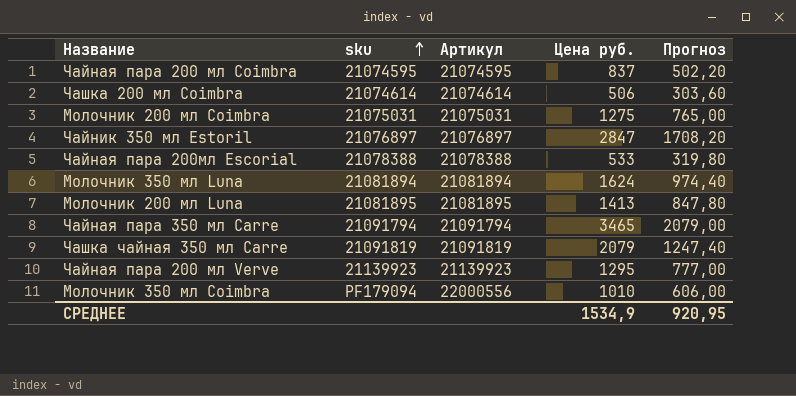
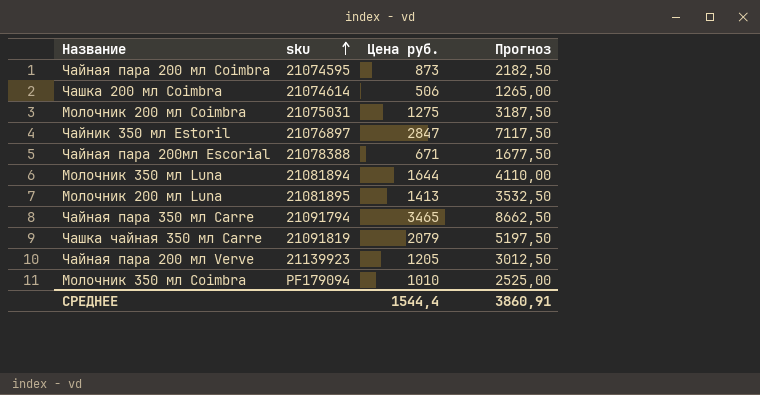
column Артикул | position: 3 -> none
column Прогноз | formula: [Цена руб.] * 0,6 -> [Цена руб.] * 2,5
Чайная пара 200 мл Coimbra | Цена руб.: 837 -> 873
Чайная пара 200мл Escorial | Цена руб.: 533 -> 671
Молочник 350 мл Luna | Цена руб.: 1624 -> 1644
Чайная пара 200 мл Verve | Цена руб.: 1295 -> 1205
СРЕДНЕЕ | Цена руб.: 1534,9 -> 1544,4
СРЕДНЕЕ | Прогноз: 920,95 -> 3860,91

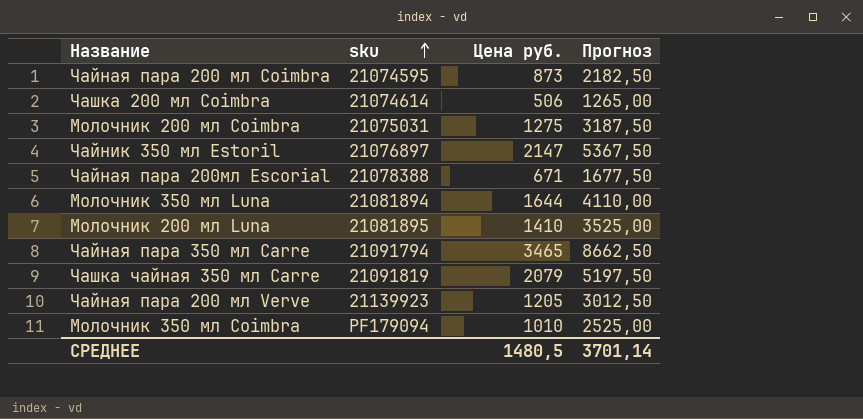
Чайник 350 мл Estoril | Цена руб.: 2847 -> 2147
Чайник 350 мл Estoril | Прогноз: 7117,50 -> 5367,50
Молочник 200 мл Luna | Цена руб.: 1413 -> 1410
Молочник 200 мл Luna | Прогноз: 3532,50 -> 3525,00
СРЕДНЕЕ | Цена руб.: 1544,4 -> 1480,5
СРЕДНЕЕ | Прогноз: 3860,91 -> 3701,14

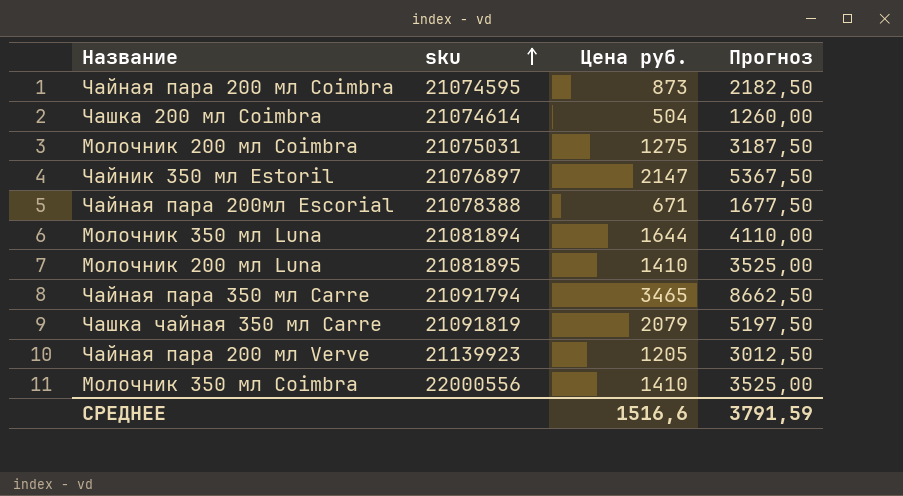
Чашка 200 мл Coimbra | Цена руб.: 506 -> 504
Чашка 200 мл Coimbra | Прогноз: 1265,00 -> 1260,00
Молочник 350 мл Coimbra | sku: PF179094 -> 22000556
Молочник 350 мл Coimbra | Цена руб.: 1010 -> 1410
Молочник 350 мл Coimbra | Прогноз: 2525,00 -> 3525,00
СРЕДНЕЕ | Цена руб.: 1480,5 -> 1516,6
СРЕДНЕЕ | Прогноз: 3701,14 -> 3791,59

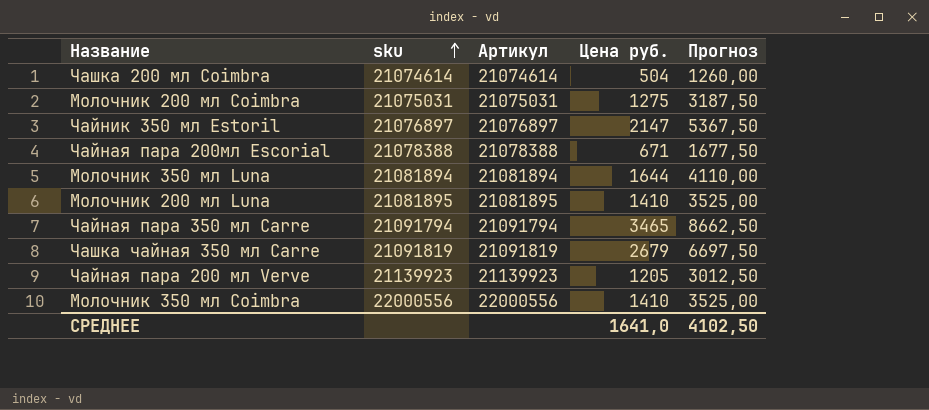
column Артикул | position: none -> 3
row Чайная пара 200 мл Coimbra: 21074595 | 873 | 2182,50 -> none
Чашка чайная 350 мл Carre | Цена руб.: 2079 -> 2679
Чашка чайная 350 мл Carre | Прогноз: 5197,50 -> 6697,50
СРЕДНЕЕ | Цена руб.: 1516,6 -> 1641,0
СРЕДНЕЕ | Прогноз: 3791,59 -> 4102,50

